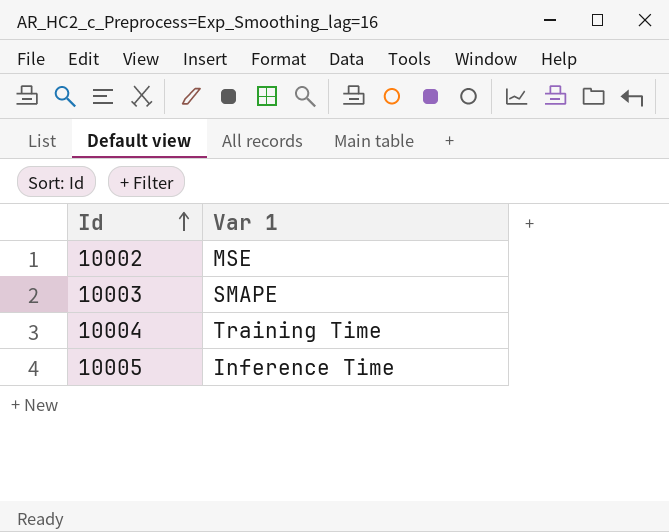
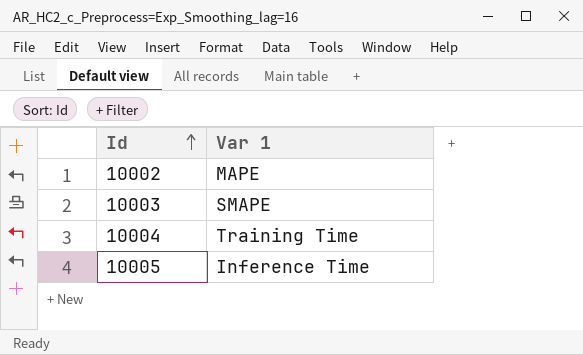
10002 | Var 1: MSE -> MAPE

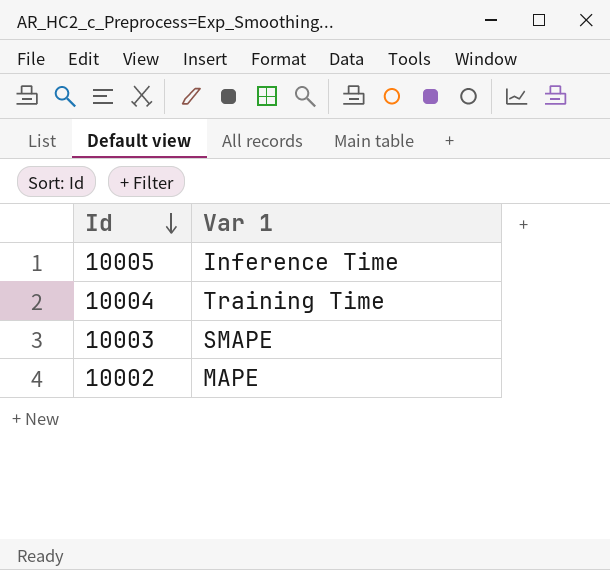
row order: Id ascending -> Id descending

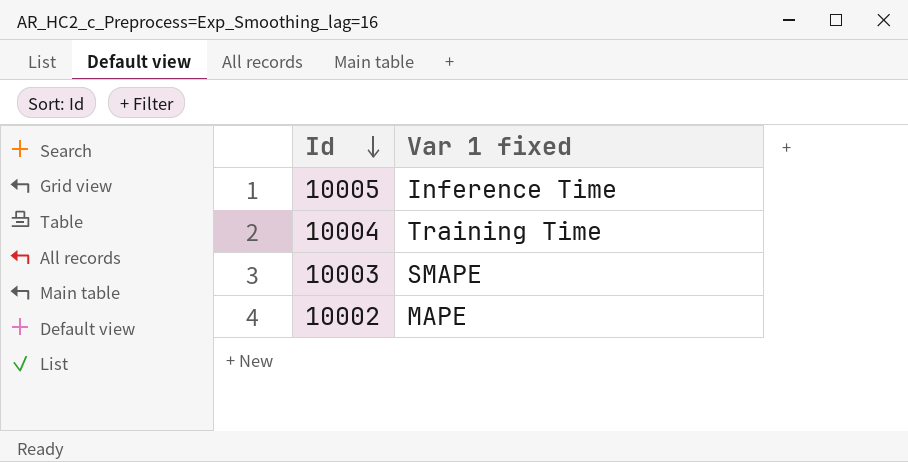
column name: Var 1 -> Var 1 fixed

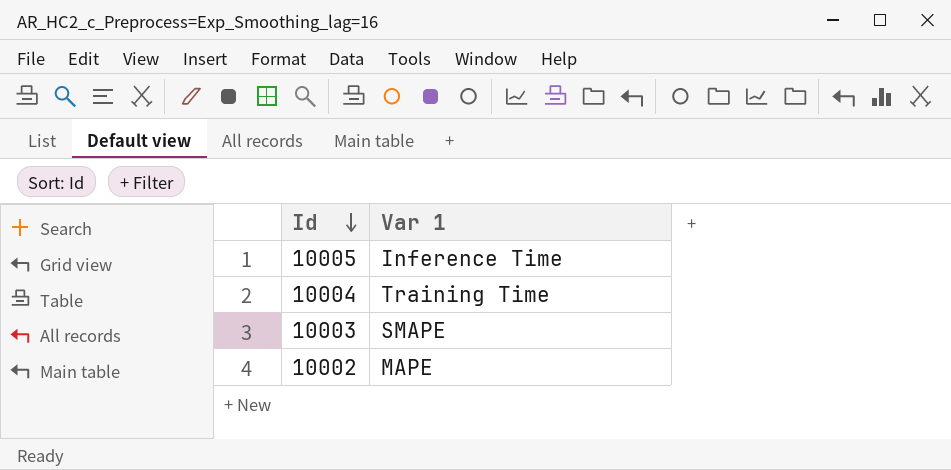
column name: Var 1 fixed -> Var 1

